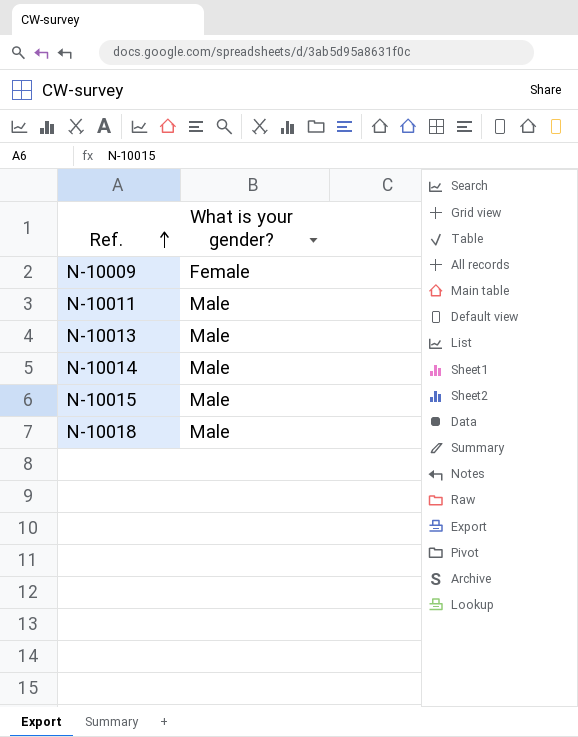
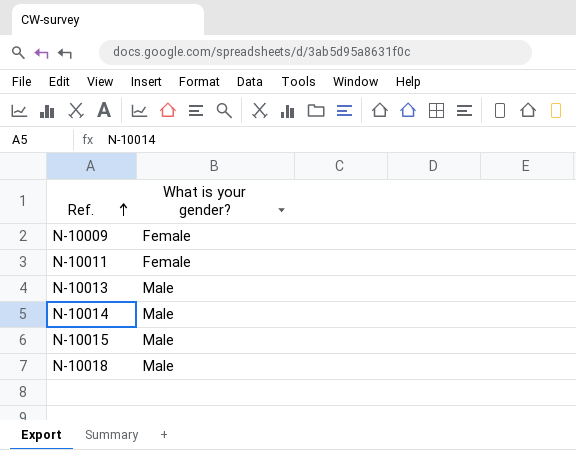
N-10011 | What is your gender?: Male -> Female

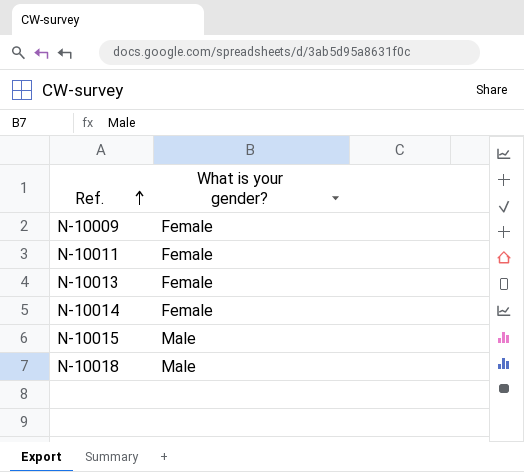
N-10013 | What is your gender?: Male -> Female
N-10014 | What is your gender?: Male -> Female

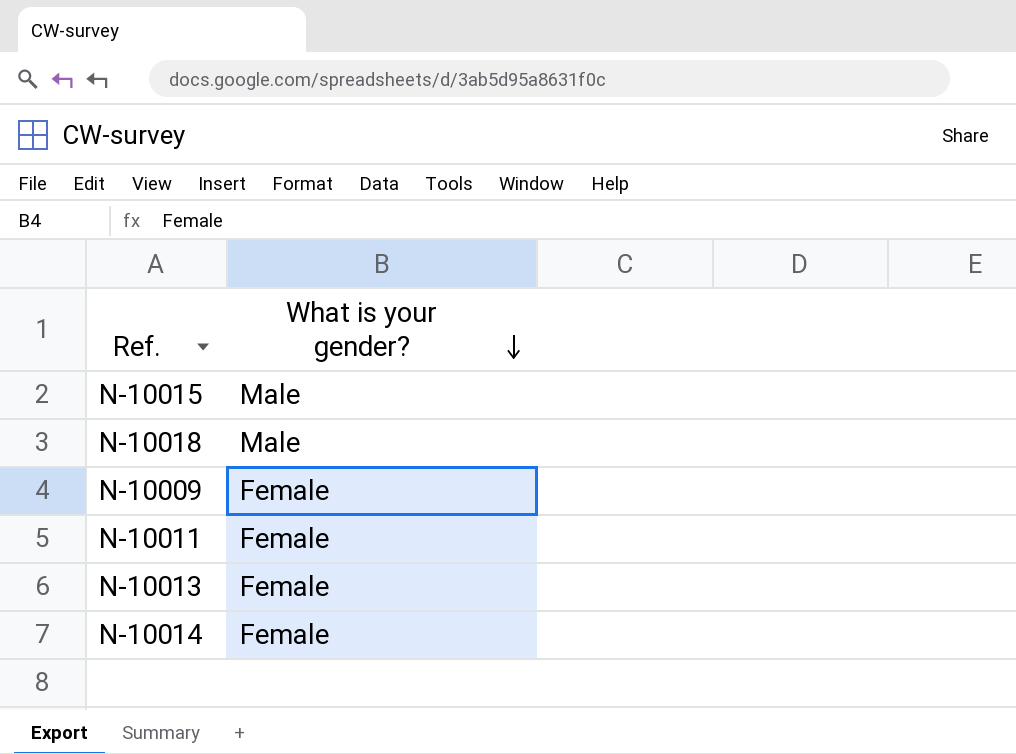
row order: Ref. ascending -> What is your gender? descending

